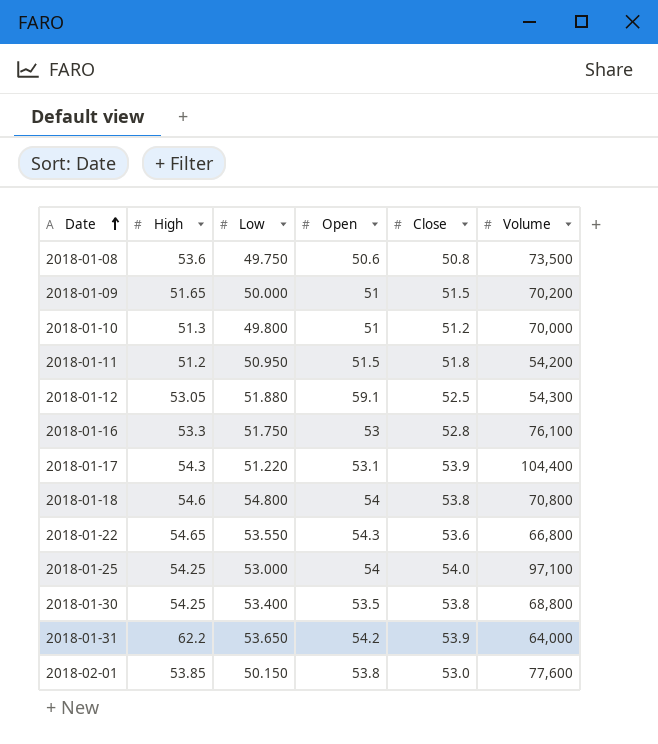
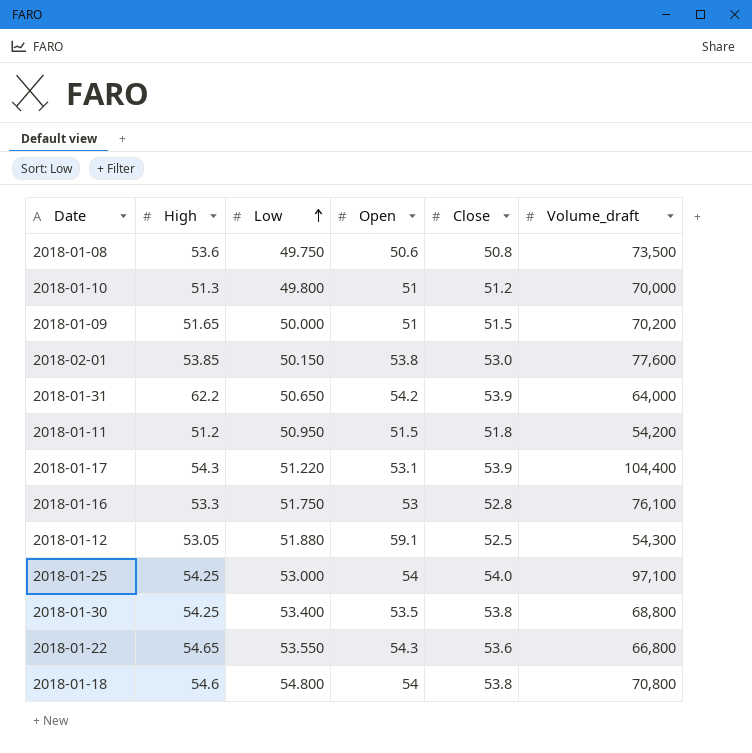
row order: Date ascending -> Low ascending
column name: Volume -> Volume_draft
2018-01-31 | Low: 53.650 -> 50.650

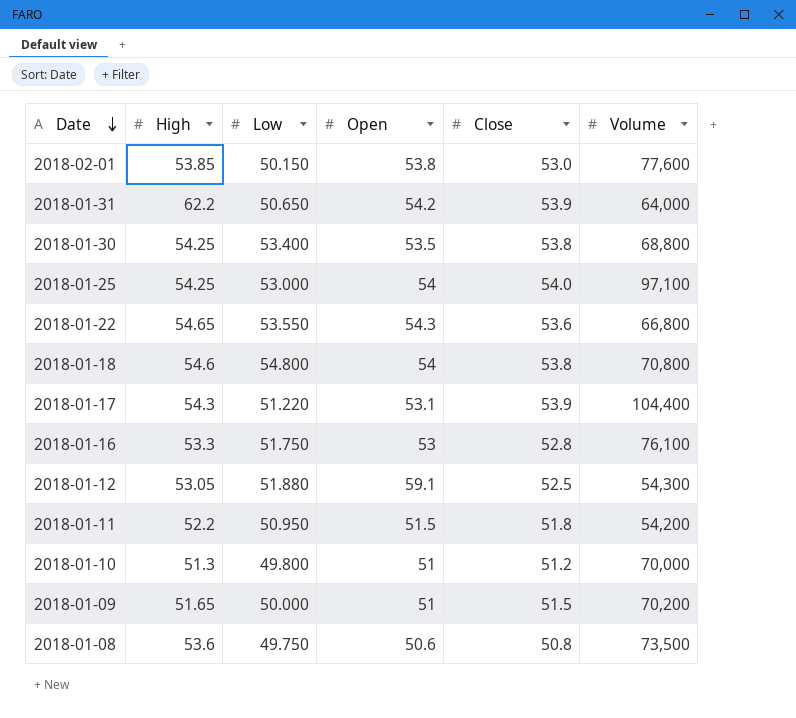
row order: Low ascending -> Date descending
column name: Volume_draft -> Volume
2018-01-11 | High: 51.2 -> 52.2

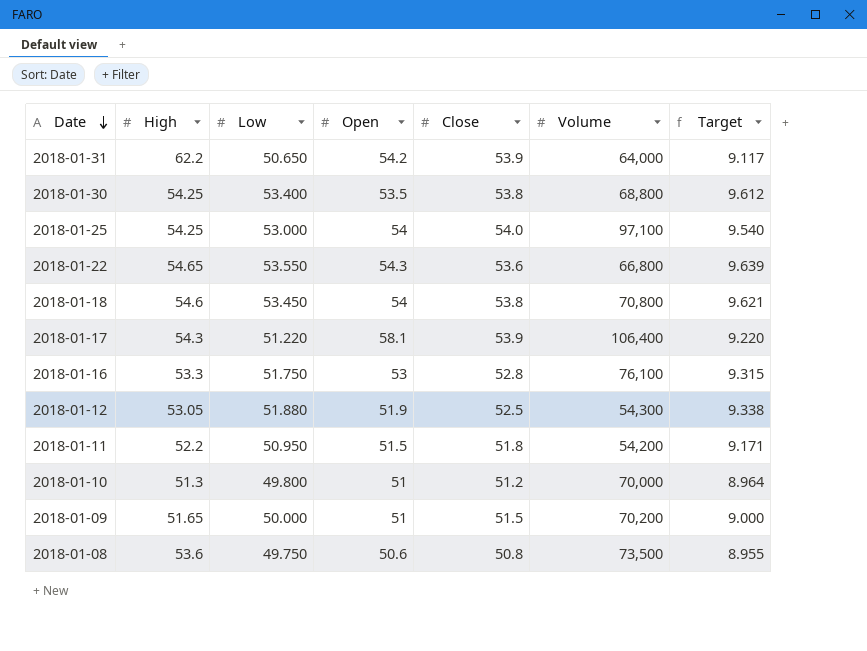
column Target | formula: none -> [Low] * 0.18
row 2018-02-01: 53.85 | 50.150 | 53.8 | 53.0 | 77,600 -> none
2018-01-18 | Low: 54.800 -> 53.450
2018-01-17 | Open: 53.1 -> 58.1
2018-01-17 | Volume: 104,400 -> 106,400
2018-01-12 | Open: 59.1 -> 51.9

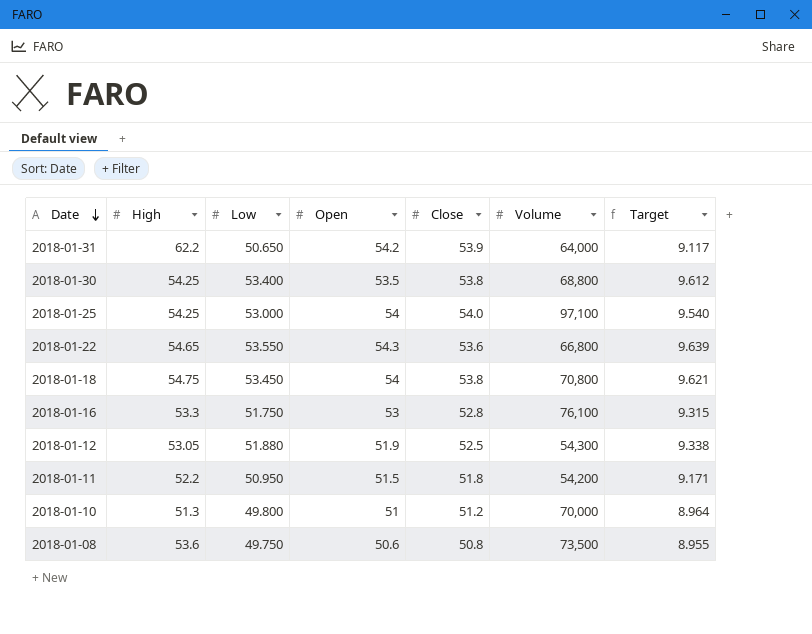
row 2018-01-17: 54.3 | 51.220 | 58.1 | 53.9 | 106,400 | 9.220 -> none
row 2018-01-09: 51.65 | 50.000 | 51 | 51.5 | 70,200 | 9.000 -> none
2018-01-18 | High: 54.6 -> 54.75

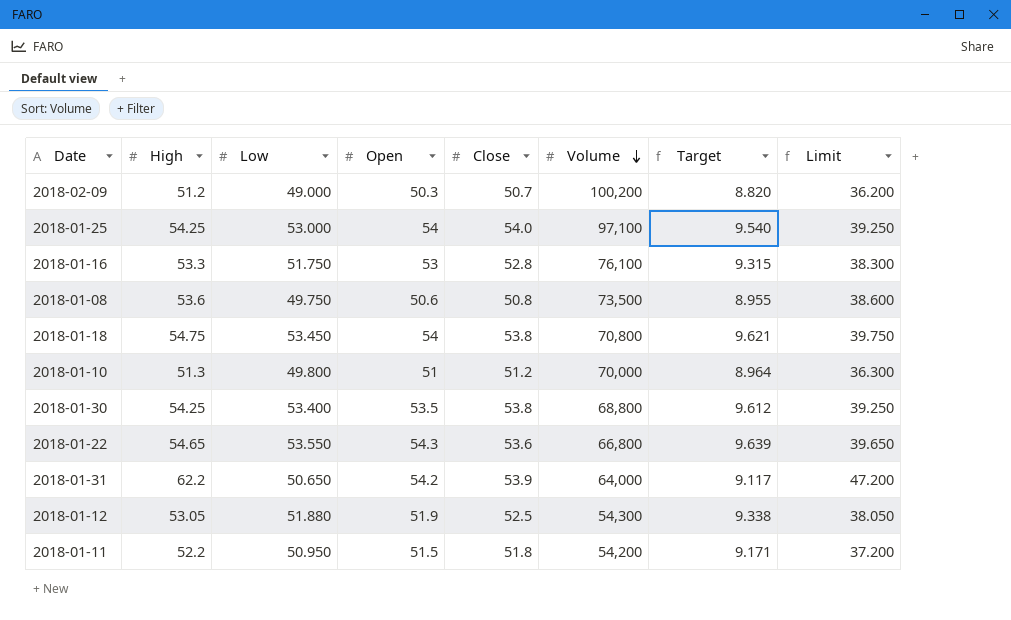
row order: Date descending -> Volume descending
column Limit | formula: none -> [High] - 15
row 2018-02-09: none -> 51.2 | 49.000 | 50.3 | 50.7 | 100,200 | 8.820 | 36.200

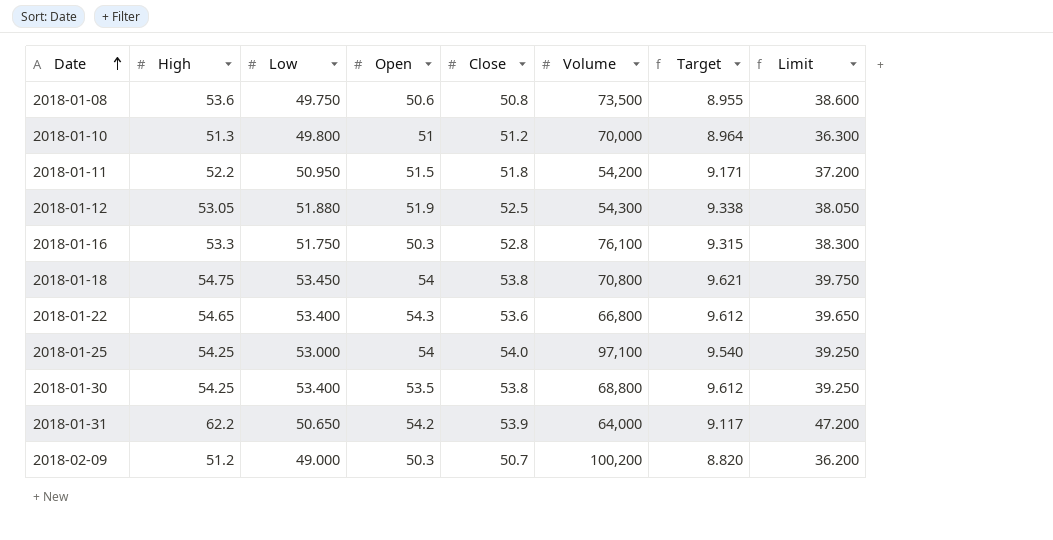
row order: Volume descending -> Date ascending
2018-01-16 | Open: 53 -> 50.3
2018-01-22 | Low: 53.550 -> 53.400
2018-01-22 | Target: 9.639 -> 9.612

